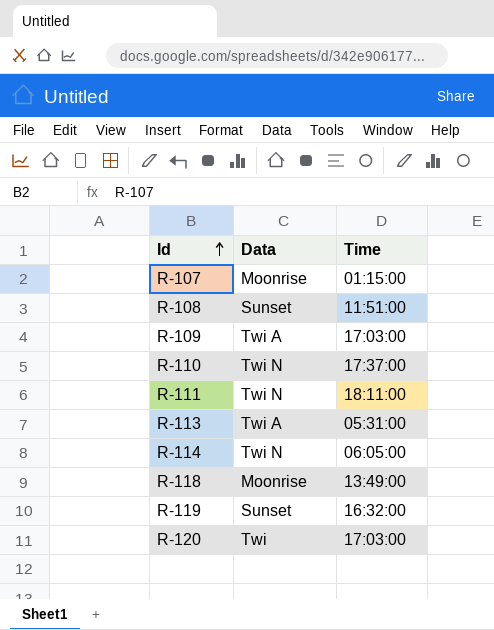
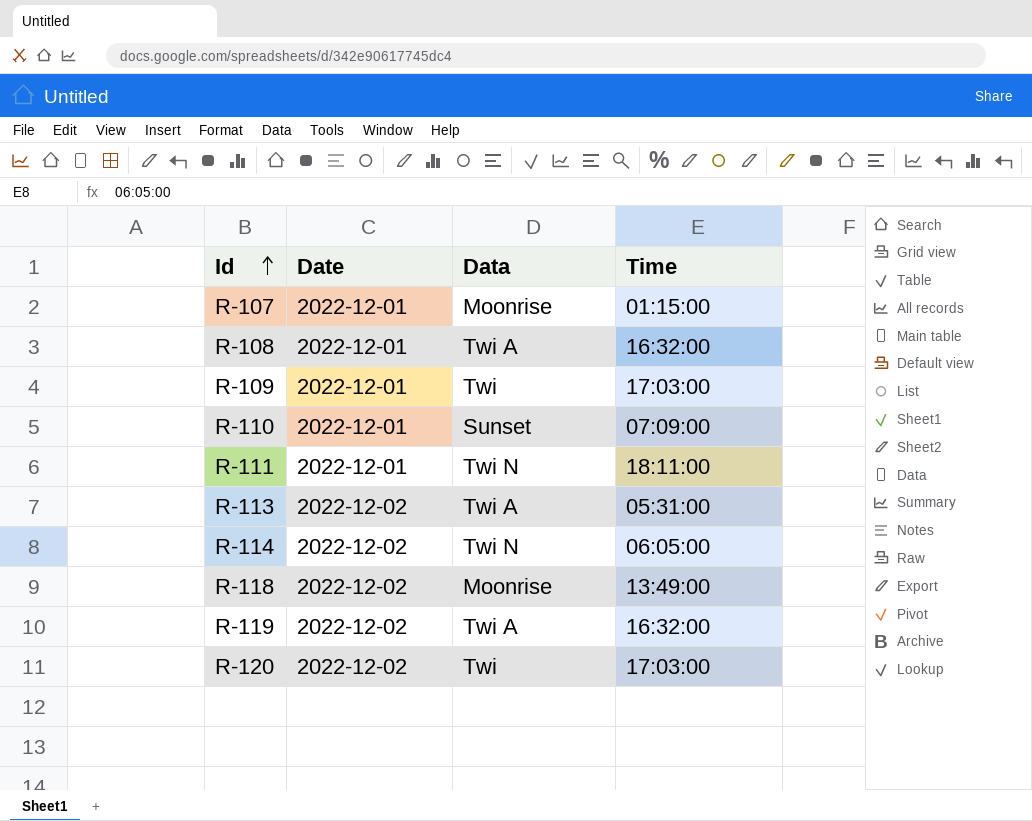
column Date | position: none -> 2
R-108 | Data: Sunset -> Twi A
R-108 | Time: 11:51:00 -> 16:32:00
R-109 | Data: Twi A -> Twi
R-110 | Data: Twi N -> Sunset
R-110 | Time: 17:37:00 -> 07:09:00
R-119 | Data: Sunset -> Twi A

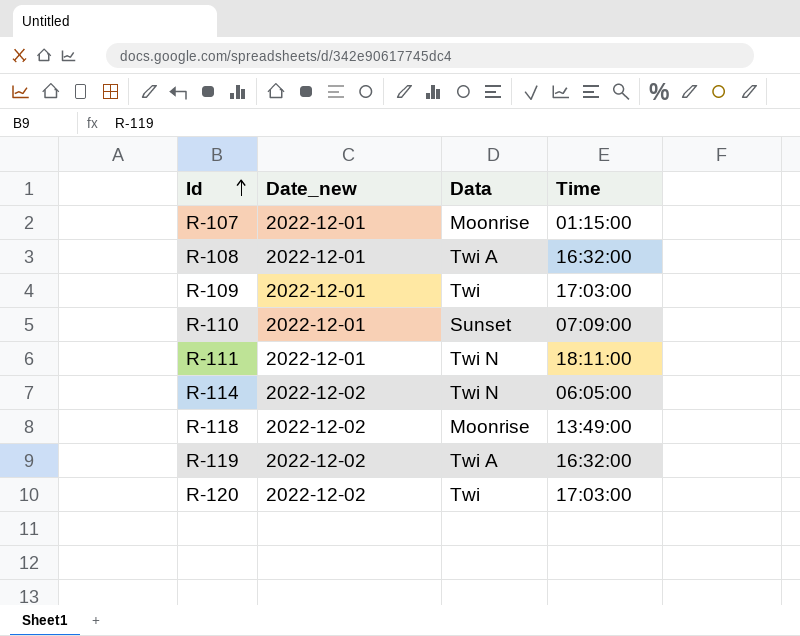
column name: Date -> Date_new
row R-113: 2022-12-02 | Twi A | 05:31:00 -> none

